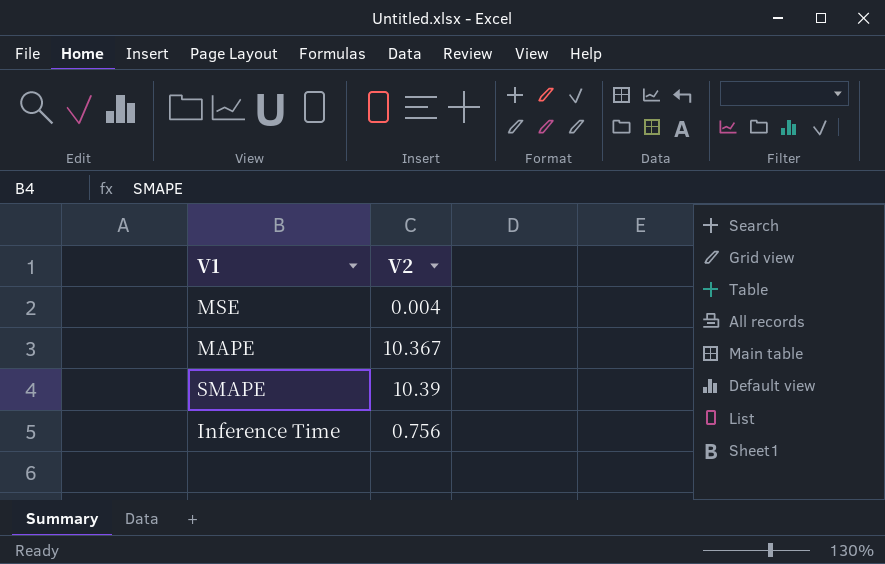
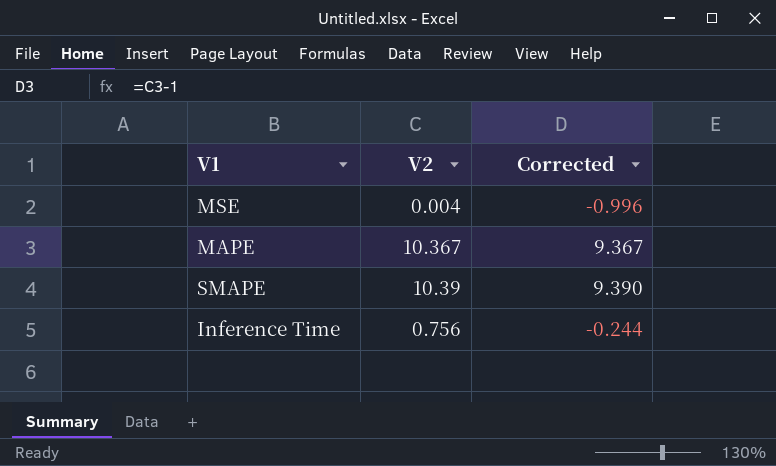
column Corrected | formula: none -> [V2] - 1

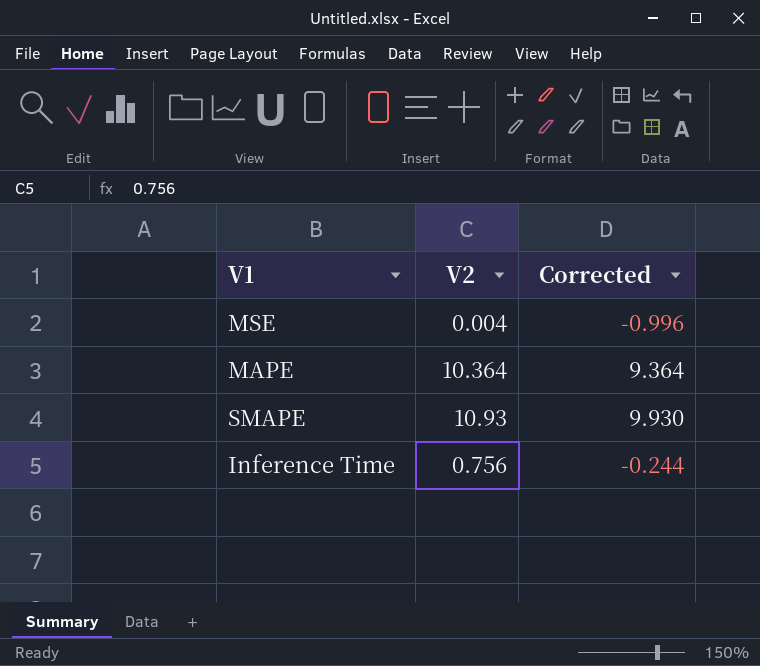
MAPE | V2: 10.367 -> 10.364
MAPE | Corrected: 9.367 -> 9.364
SMAPE | V2: 10.39 -> 10.93
SMAPE | Corrected: 9.390 -> 9.930

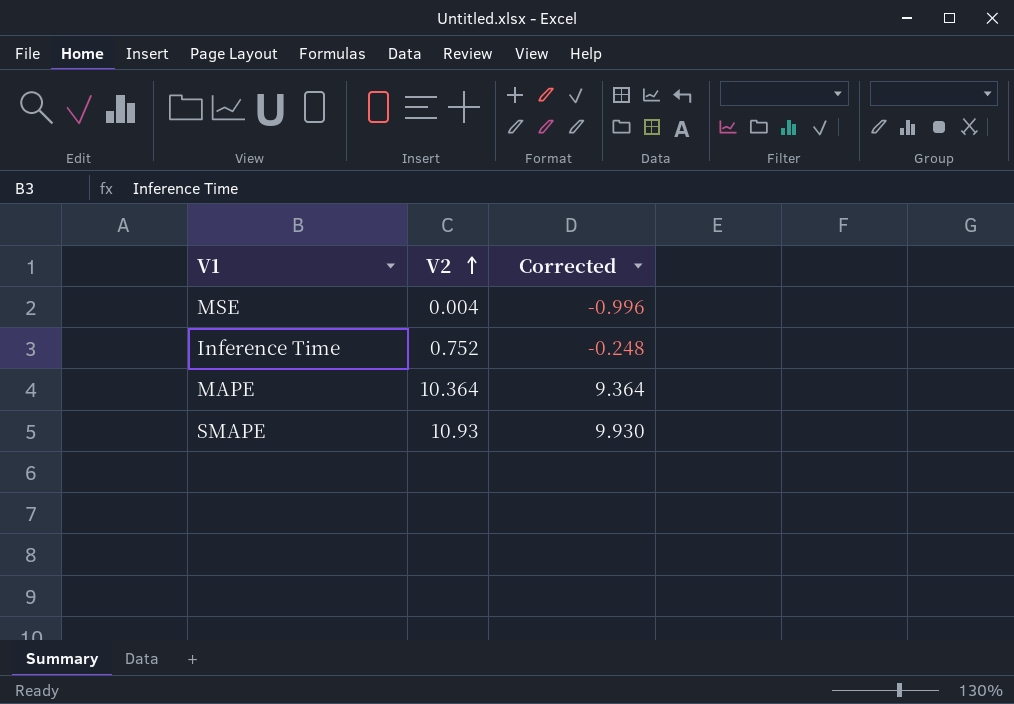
row order: none -> V2 ascending
Inference Time | V2: 0.756 -> 0.752
Inference Time | Corrected: -0.244 -> -0.248

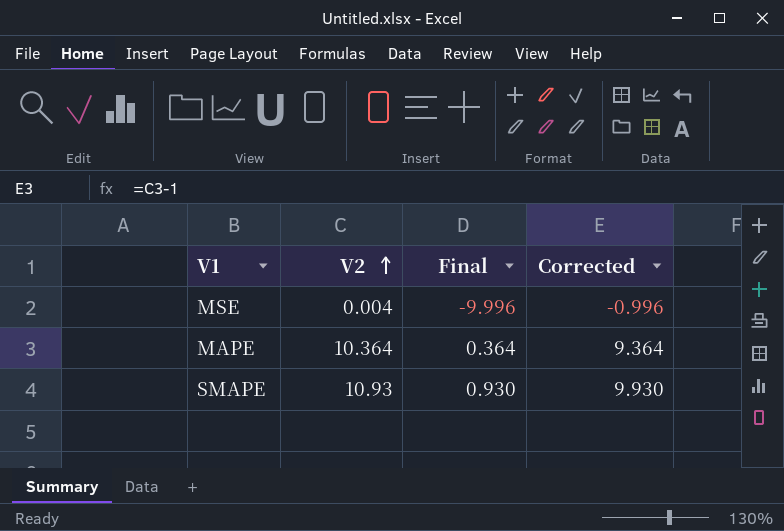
column Final | formula: none -> [V2] - 10
row Inference Time: 0.752 | -0.248 -> none

